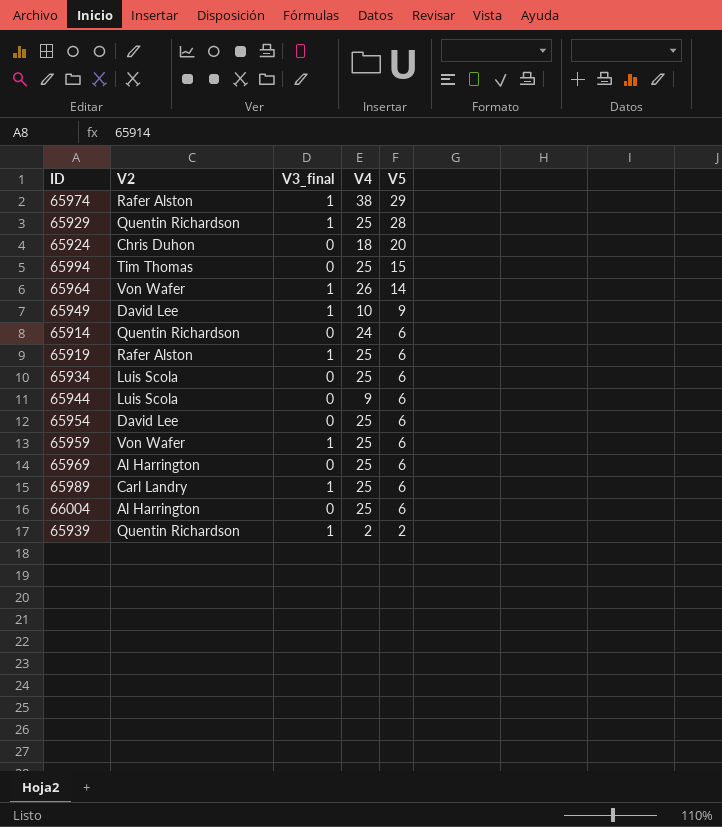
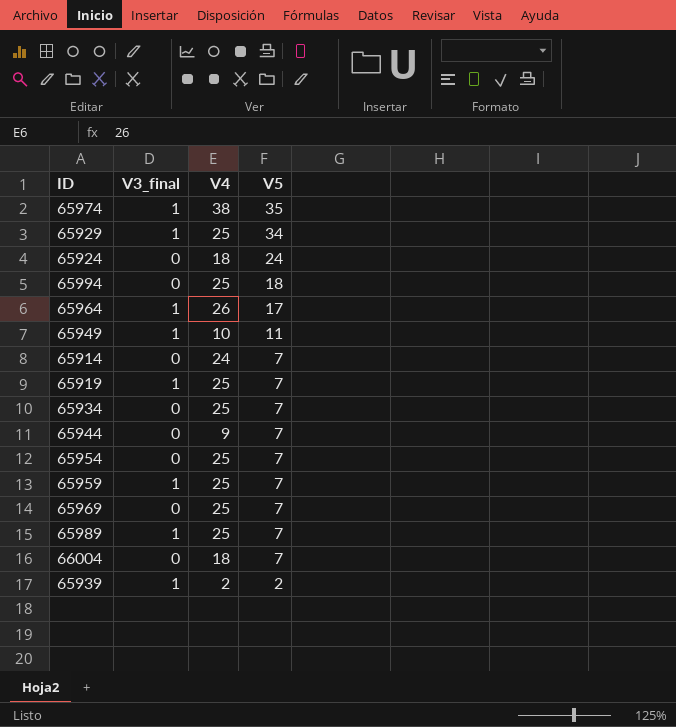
column V2 | position: 2 -> none
65974 | V5: 29 -> 35
65929 | V5: 28 -> 34
65924 | V5: 20 -> 24
65994 | V5: 15 -> 18
65964 | V5: 14 -> 17
65949 | V5: 9 -> 11
65914 | V5: 6 -> 7
65919 | V5: 6 -> 7
65934 | V5: 6 -> 7
65944 | V5: 6 -> 7
65954 | V5: 6 -> 7
65959 | V5: 6 -> 7
65969 | V5: 6 -> 7
65989 | V5: 6 -> 7
66004 | V4: 25 -> 18
66004 | V5: 6 -> 7

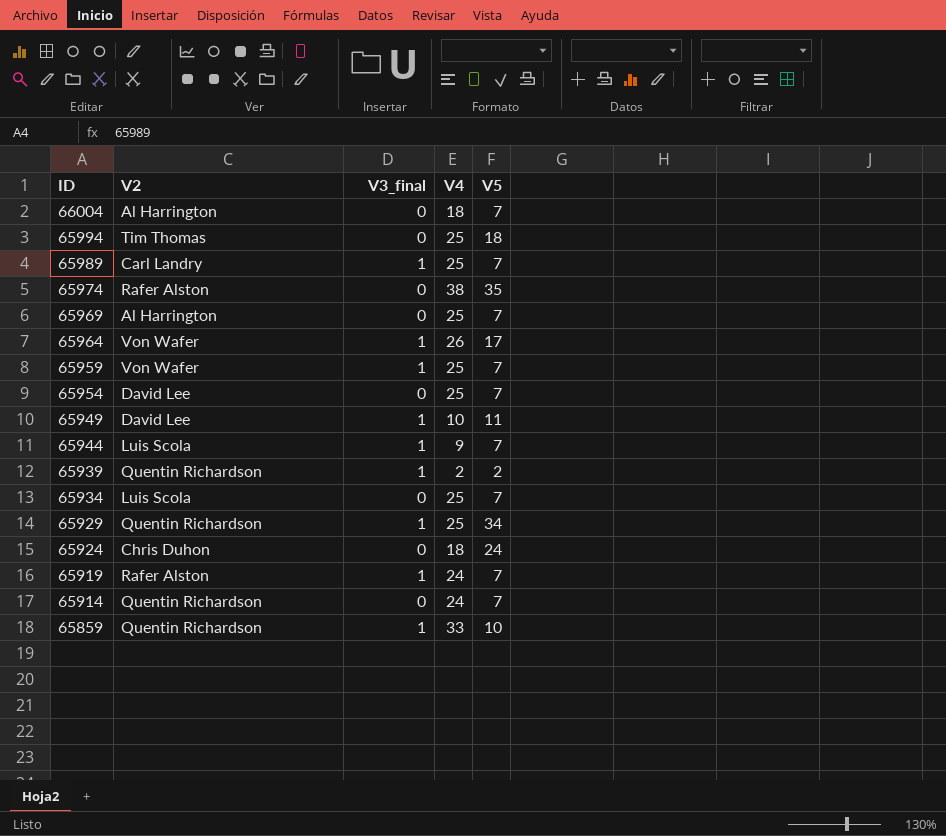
row order: V5 descending -> ID descending
column V2 | position: none -> 2
65974 | V3_final: 1 -> 0
65944 | V3_final: 0 -> 1
65919 | V4: 25 -> 24
row 65859: none -> Quentin Richardson | 1 | 33 | 10

